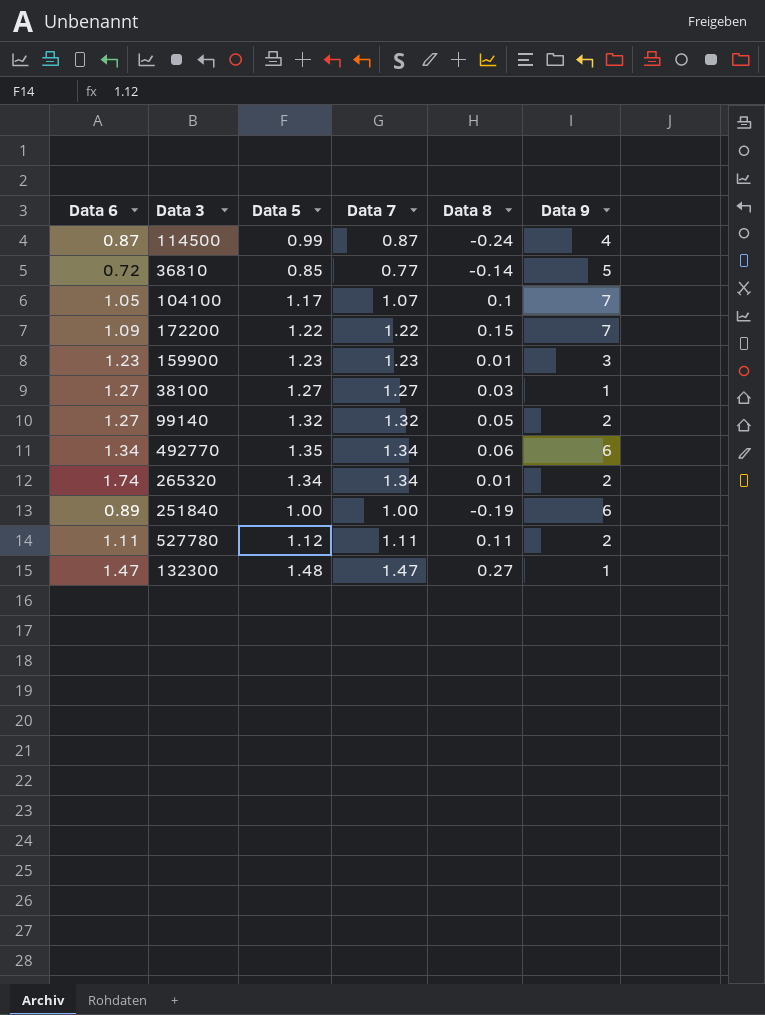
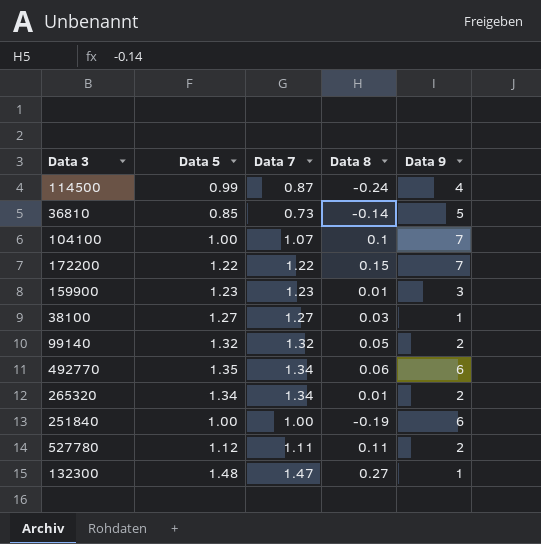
column Data 6 | position: 1 -> none
36810 | Data 7: 0.77 -> 0.73
104100 | Data 5: 1.17 -> 1.00

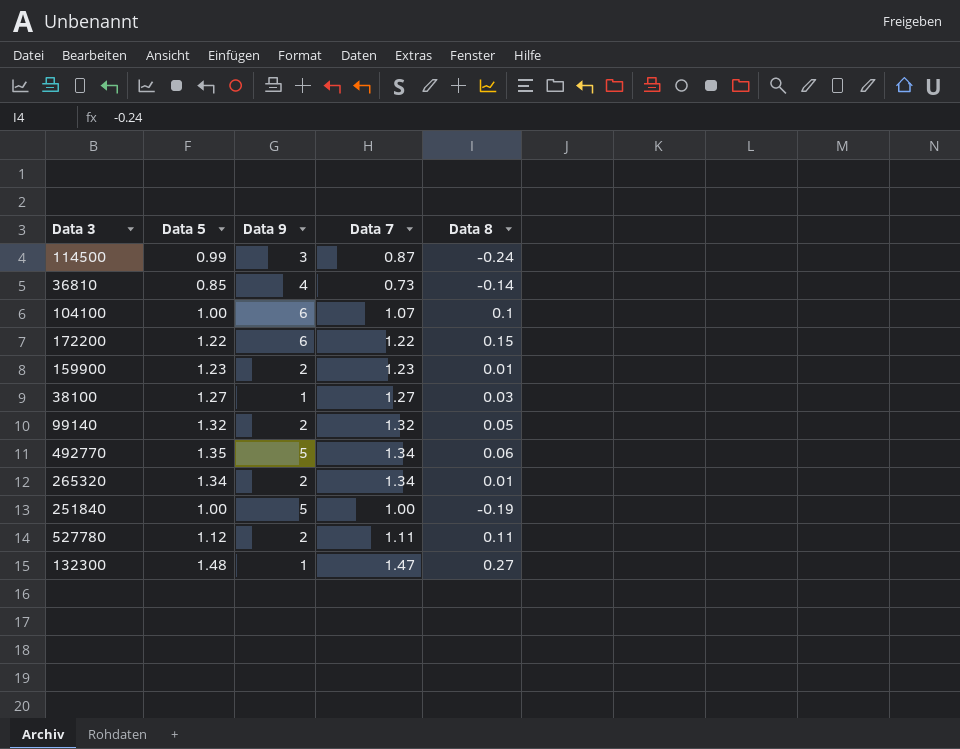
column Data 9 | position: 5 -> 3
114500 | Data 9: 4 -> 3
36810 | Data 9: 5 -> 4
104100 | Data 9: 7 -> 6
172200 | Data 9: 7 -> 6
159900 | Data 9: 3 -> 2
492770 | Data 9: 6 -> 5
251840 | Data 9: 6 -> 5

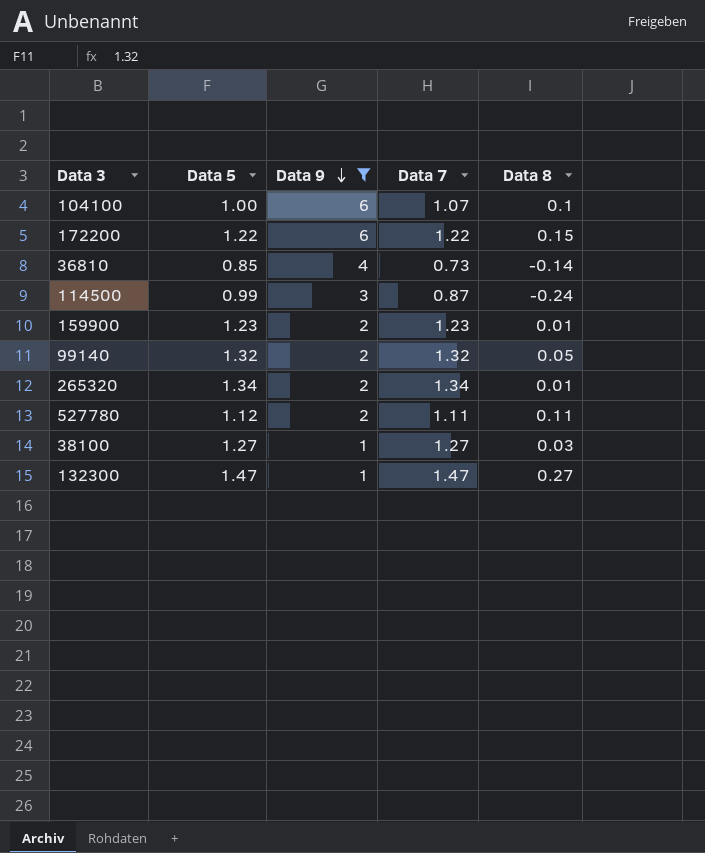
filter: none -> Data 9 != 5
row order: none -> Data 9 descending
132300 | Data 5: 1.48 -> 1.47

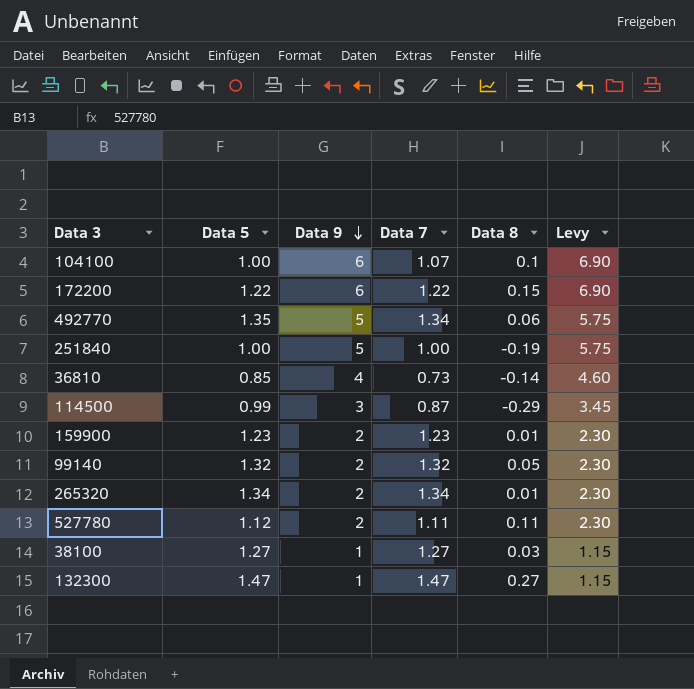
filter: Data 9 != 5 -> none
column Levy | formula: none -> [Data 9] * 1.15
114500 | Data 8: -0.24 -> -0.29

